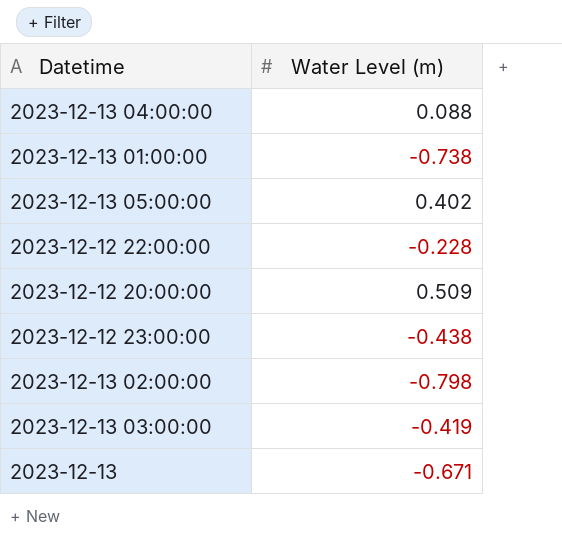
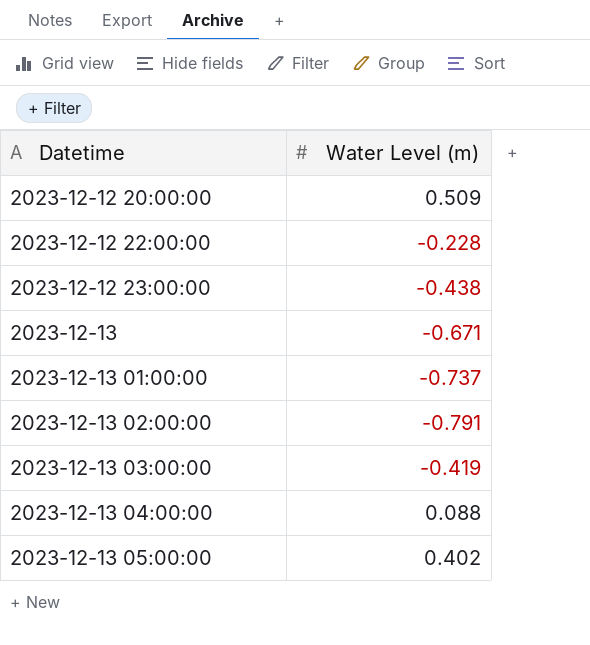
row order: none -> Datetime ascending
2023-12-13 01:00:00 | Water Level (m): -0.738 -> -0.737
2023-12-13 02:00:00 | Water Level (m): -0.798 -> -0.791

